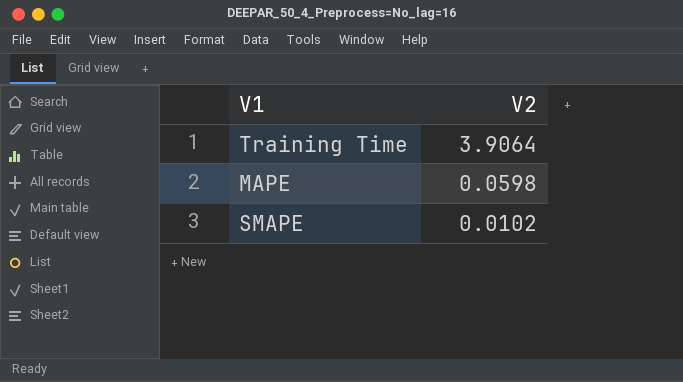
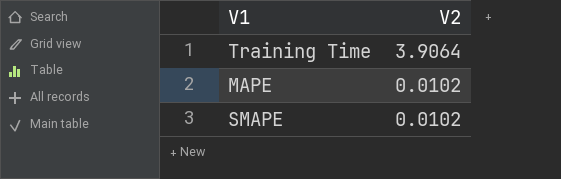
MAPE | V2: 0.0598 -> 0.0102

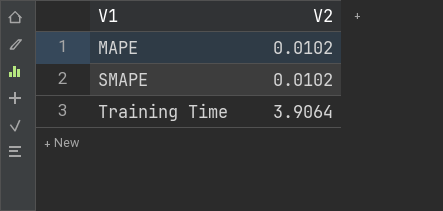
row order: V2 descending -> V1 ascending

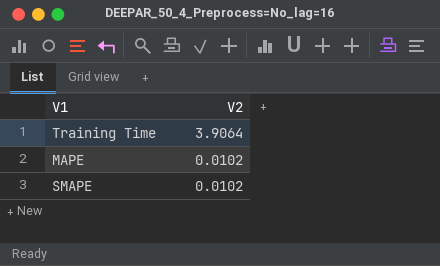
row order: V1 ascending -> V2 descending

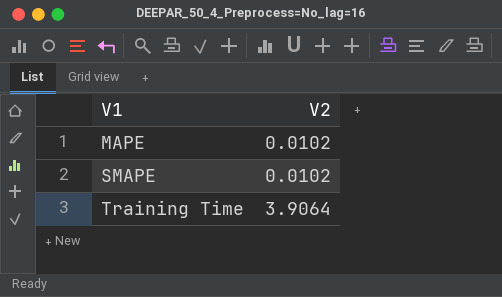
row order: V2 descending -> V1 ascending

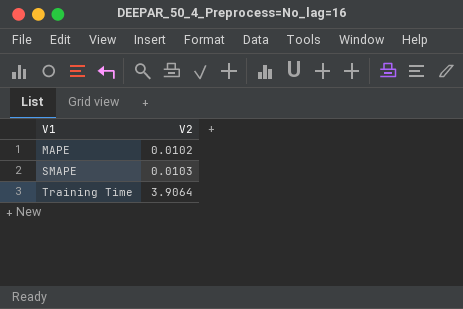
SMAPE | V2: 0.0102 -> 0.0103

